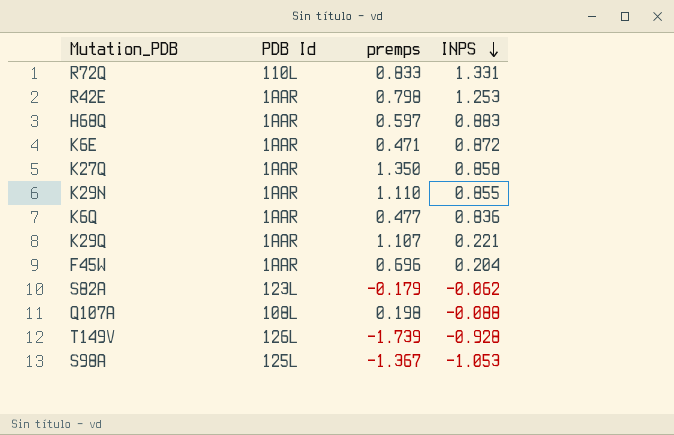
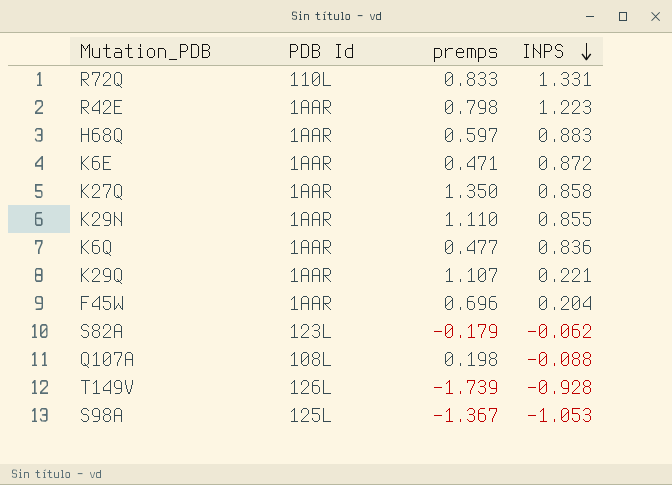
R42E | INPS: 1.253 -> 1.223

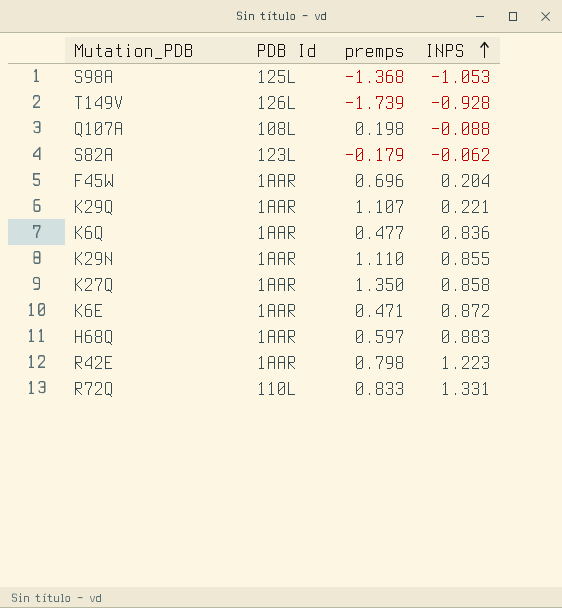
row order: INPS descending -> INPS ascending
S98A | premps: -1.367 -> -1.368

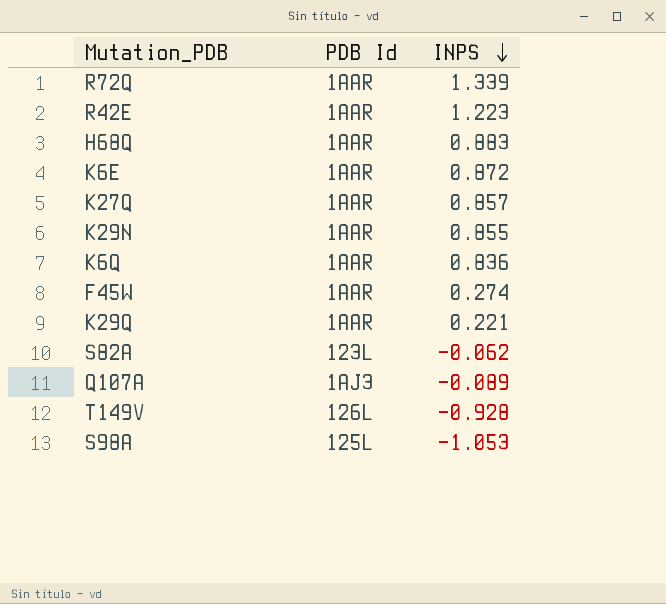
row order: INPS ascending -> INPS descending
column premps | position: 3 -> none
R72Q | PDB Id: 110L -> 1AAR
R72Q | INPS: 1.331 -> 1.339
K27Q | INPS: 0.858 -> 0.857
F45W | INPS: 0.204 -> 0.274
Q107A | PDB Id: 108L -> 1AJ3
Q107A | INPS: -0.088 -> -0.089

